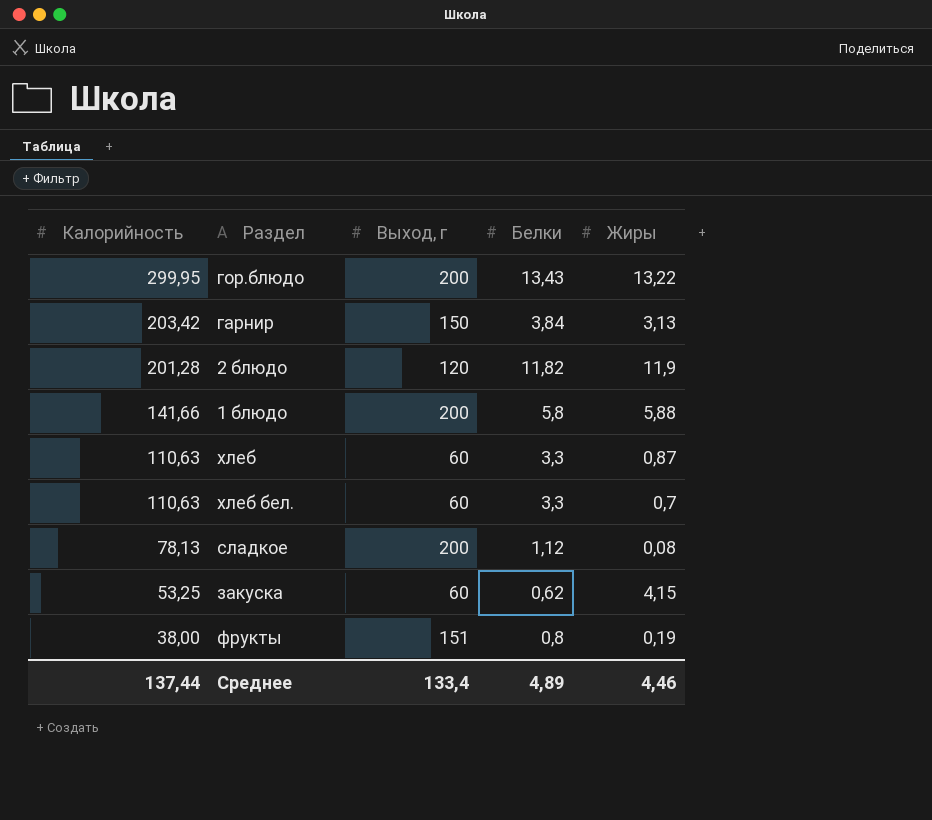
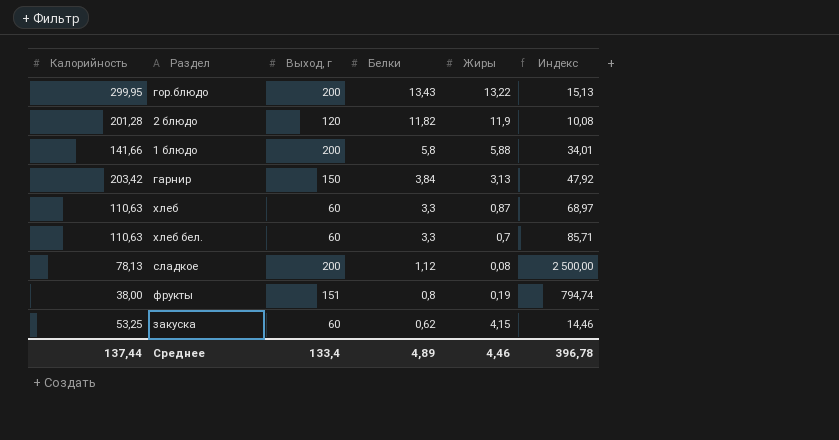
row order: Калорийность descending -> Белки descending
column Индекс | formula: none -> [Выход, г] / [Жиры]

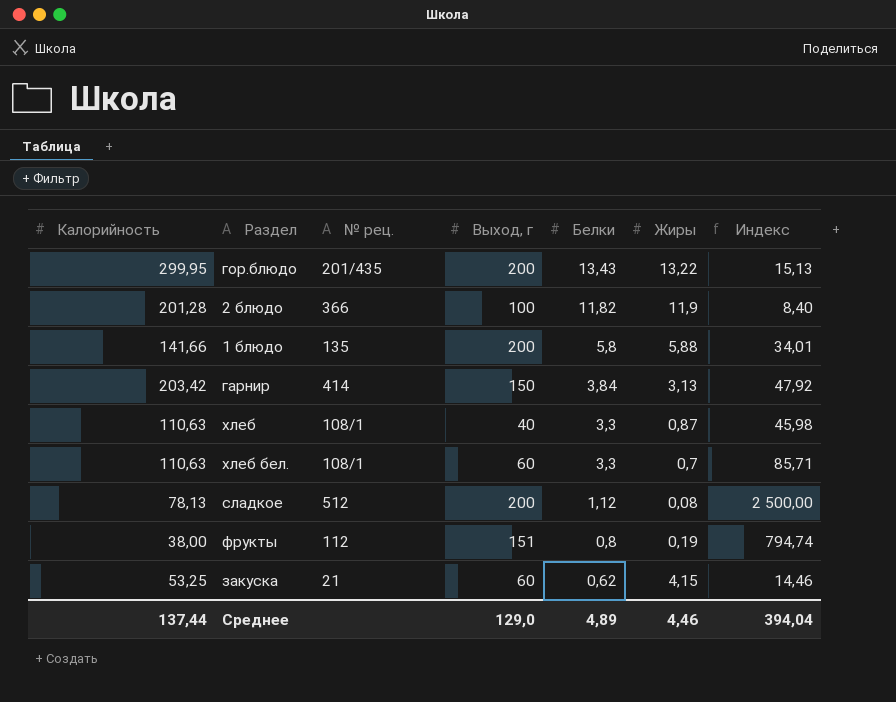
column № рец. | position: none -> 3
2 блюдо | Выход, г: 120 -> 100
2 блюдо | Индекс: 10,08 -> 8,40
хлеб | Выход, г: 60 -> 40
хлеб | Индекс: 68,97 -> 45,98
Среднее | Выход, г: 133,4 -> 129,0
Среднее | Индекс: 396,78 -> 394,04

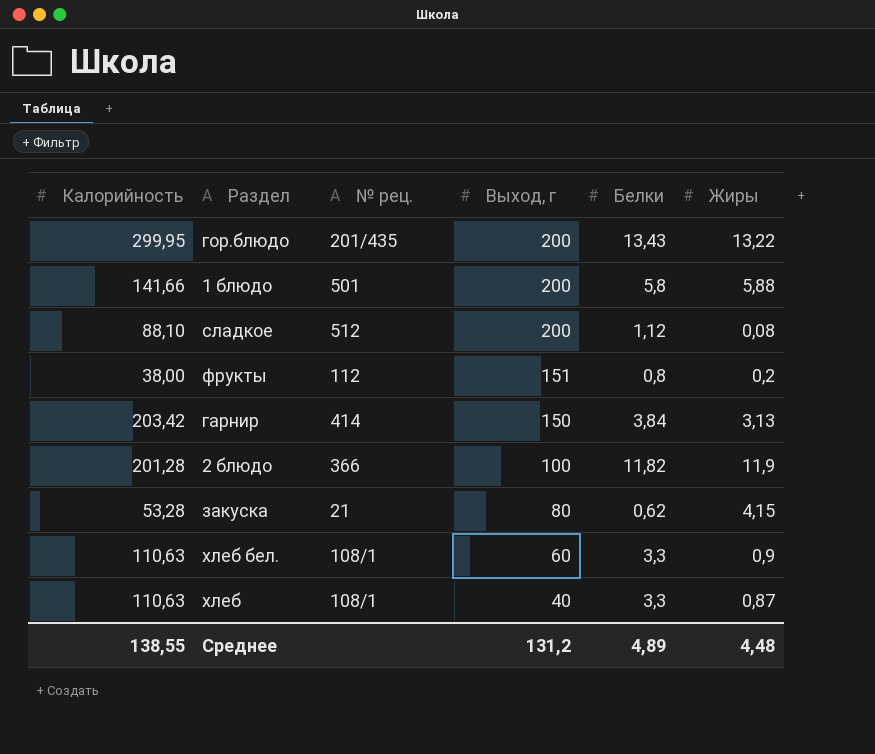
row order: Белки descending -> Выход, г descending
column Индекс | formula: [Выход, г] / [Жиры] -> none
1 блюдо | № рец.: 135 -> 501
сладкое | Калорийность: 78,13 -> 88,10
фрукты | Жиры: 0,19 -> 0,2
закуска | Калорийность: 53,25 -> 53,28
закуска | Выход, г: 60 -> 80
хлеб бел. | Жиры: 0,7 -> 0,9
Среднее | Калорийность: 137,44 -> 138,55
Среднее | Выход, г: 129,0 -> 131,2
Среднее | Жиры: 4,46 -> 4,48

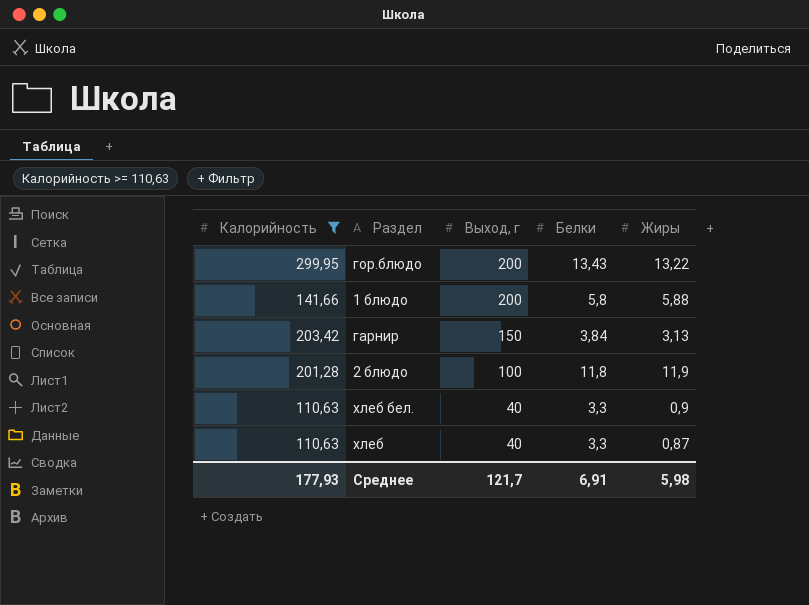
filter: none -> Калорийность >= 110,63
column № рец. | position: 3 -> none
2 блюдо | Белки: 11,82 -> 11,8
хлеб бел. | Выход, г: 60 -> 40
Среднее | Калорийность: 138,55 -> 177,93
Среднее | Выход, г: 131,2 -> 121,7
Среднее | Белки: 4,89 -> 6,91
Среднее | Жиры: 4,48 -> 5,98

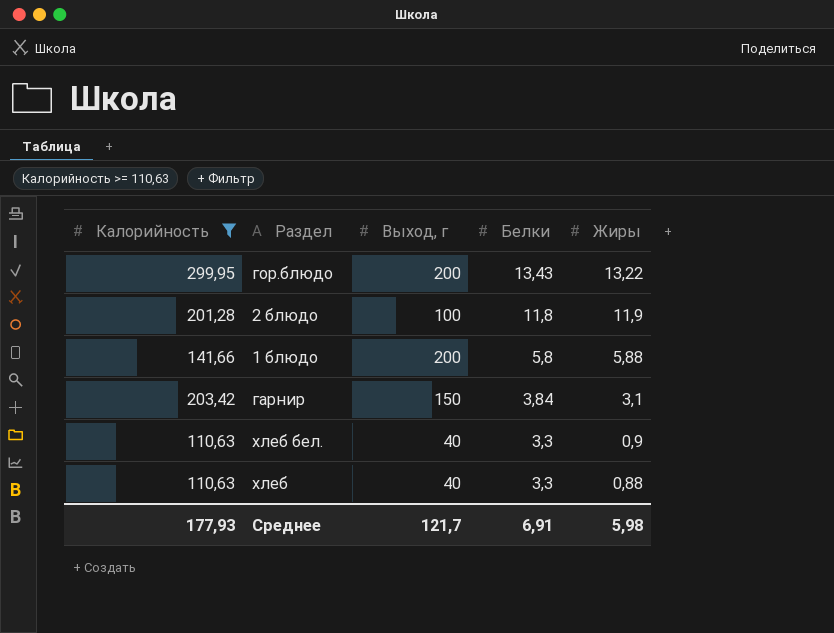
row order: Выход, г descending -> Белки descending
гарнир | Жиры: 3,13 -> 3,1
хлеб | Жиры: 0,87 -> 0,88

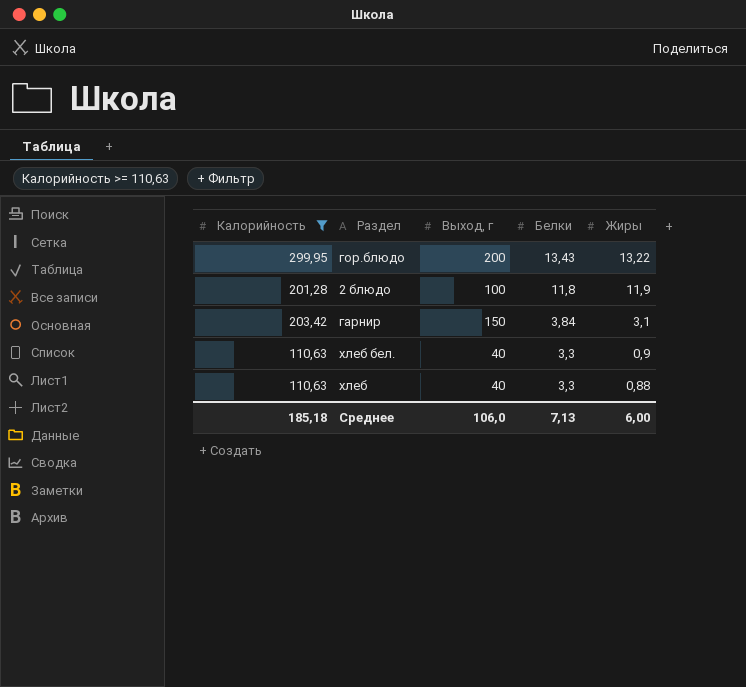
row 1 блюдо: 141,66 | 200 | 5,8 | 5,88 -> none
Среднее | Калорийность: 177,93 -> 185,18
Среднее | Выход, г: 121,7 -> 106,0
Среднее | Белки: 6,91 -> 7,13
Среднее | Жиры: 5,98 -> 6,00

